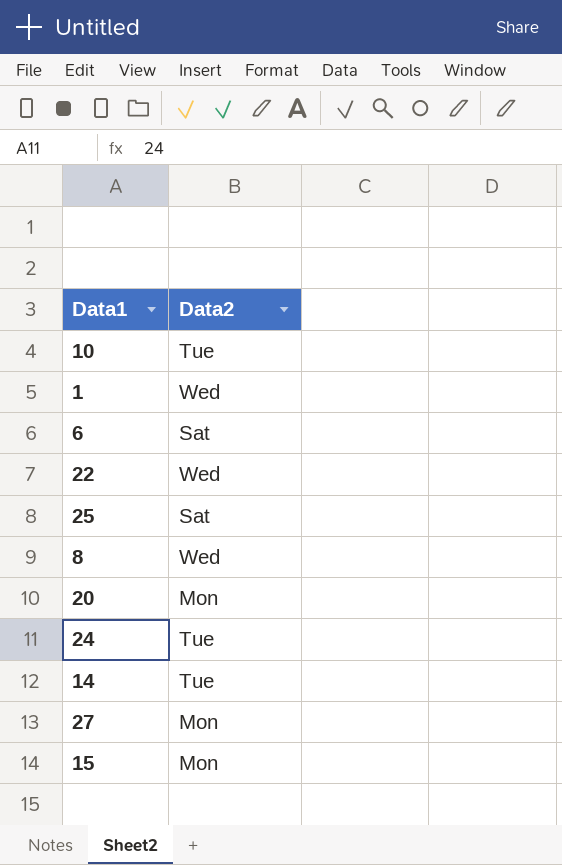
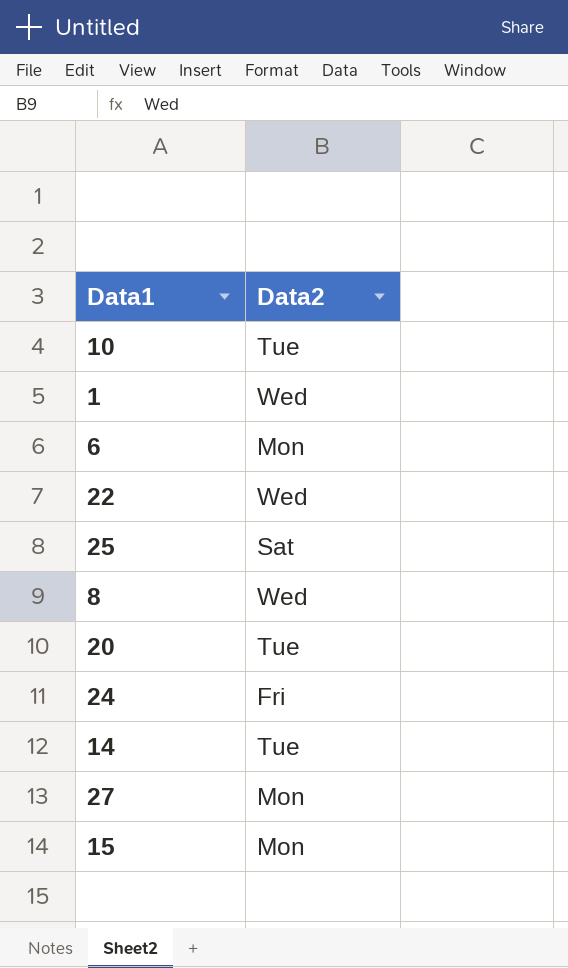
6 | Data2: Sat -> Mon
20 | Data2: Mon -> Tue
24 | Data2: Tue -> Fri

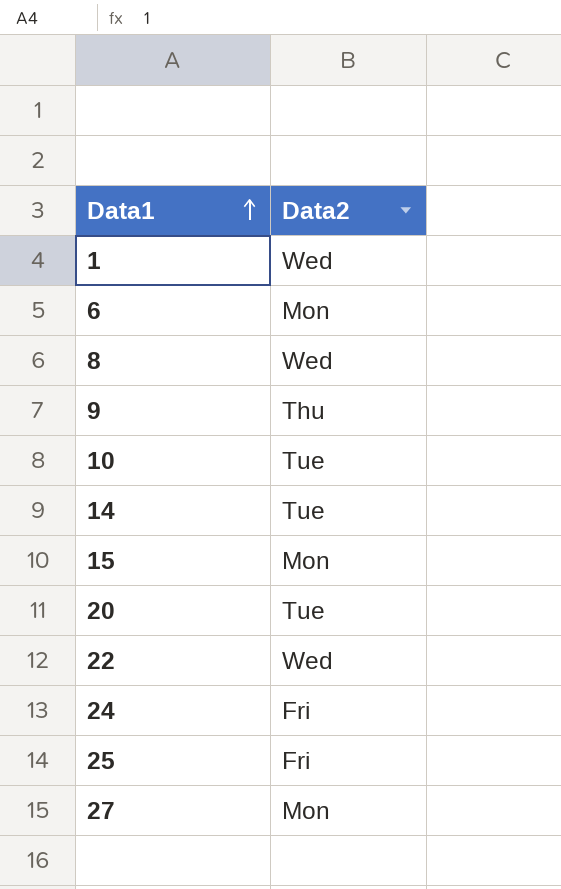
row order: none -> Data1 ascending
row 9: none -> Thu
25 | Data2: Sat -> Fri

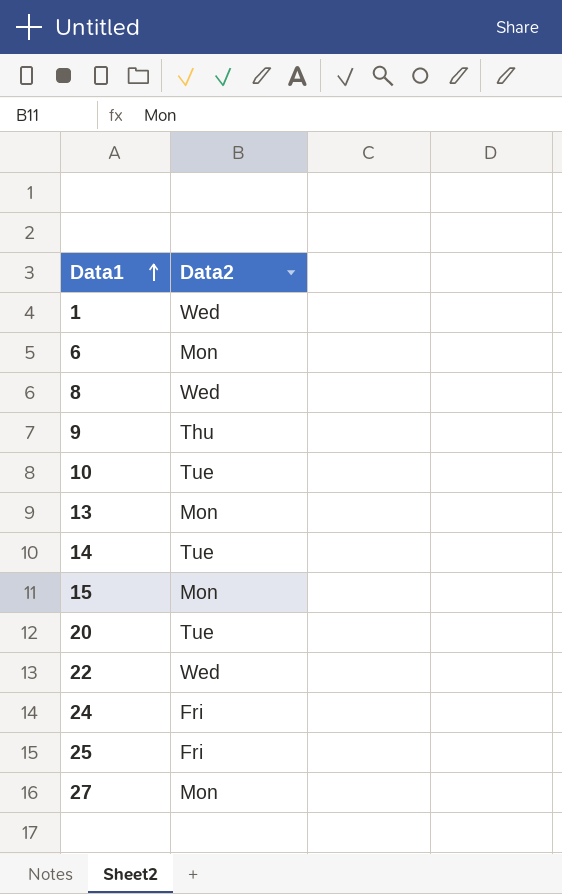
row 13: none -> Mon

